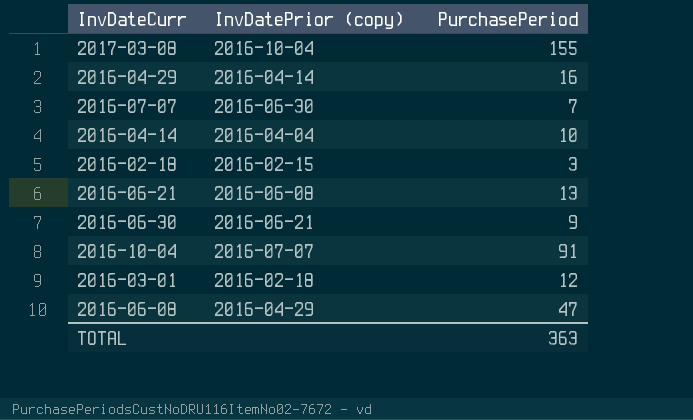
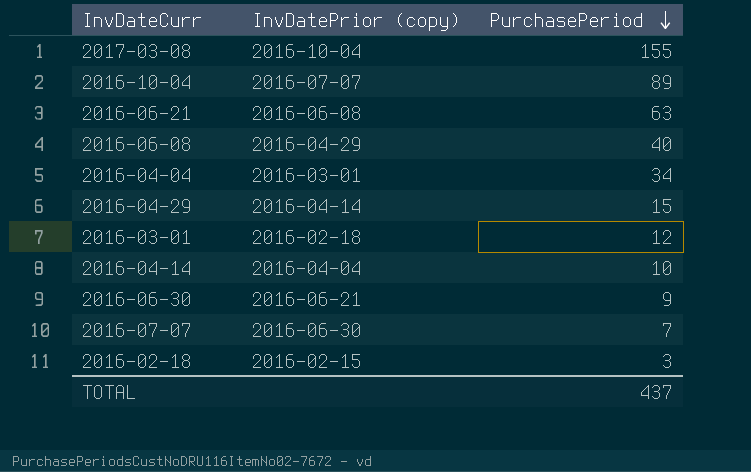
row order: none -> PurchasePeriod descending
2016-10-04 | PurchasePeriod: 91 -> 89
2016-06-21 | PurchasePeriod: 13 -> 63
2016-06-08 | PurchasePeriod: 47 -> 40
row 2016-04-04: none -> 2016-03-01 | 34
2016-04-29 | PurchasePeriod: 16 -> 15
TOTAL | PurchasePeriod: 363 -> 437

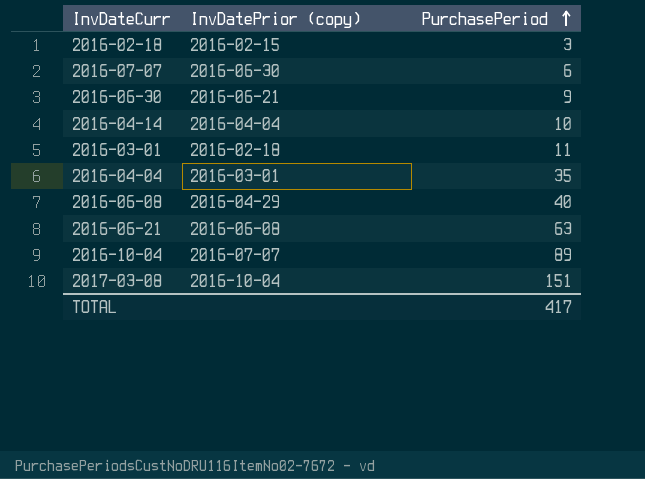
row order: PurchasePeriod descending -> PurchasePeriod ascending
row 2016-04-29: 2016-04-14 | 15 -> none
2016-07-07 | PurchasePeriod: 7 -> 6
2016-03-01 | PurchasePeriod: 12 -> 11
2016-04-04 | PurchasePeriod: 34 -> 35
2017-03-08 | PurchasePeriod: 155 -> 151
TOTAL | PurchasePeriod: 437 -> 417

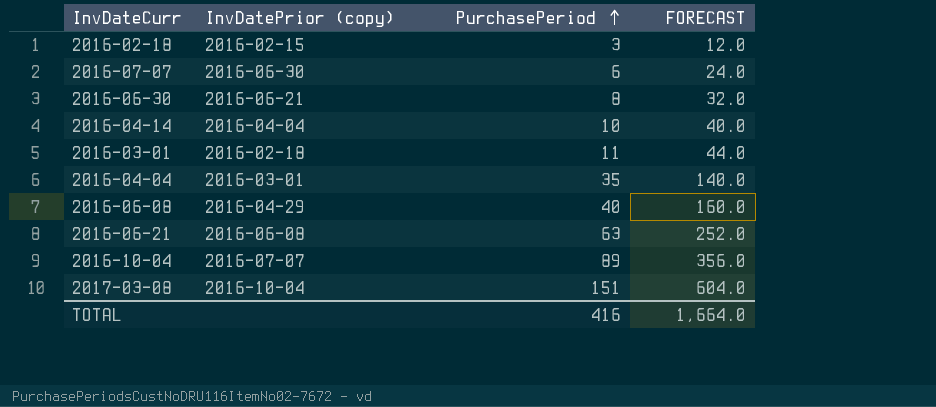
column FORECAST | formula: none -> [PurchasePeriod] * 4
2016-06-30 | PurchasePeriod: 9 -> 8
TOTAL | PurchasePeriod: 417 -> 416

